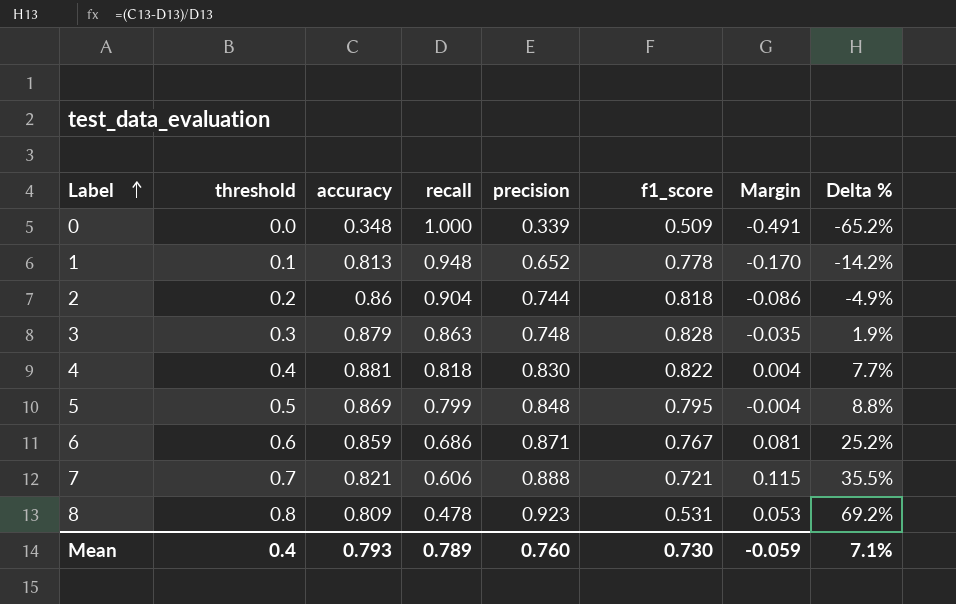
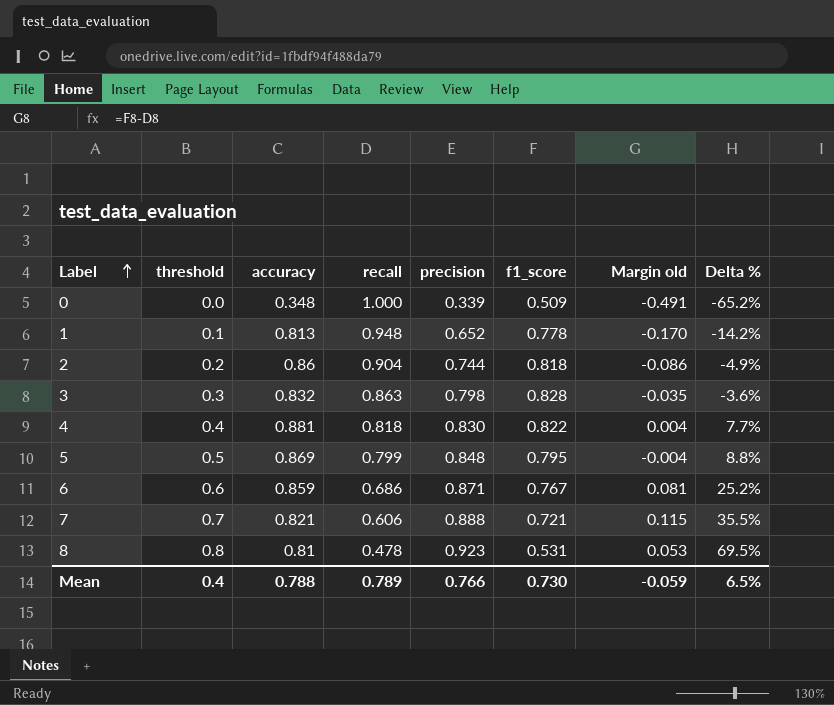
column name: Margin -> Margin old
3 | accuracy: 0.879 -> 0.832
3 | precision: 0.748 -> 0.798
3 | Delta %: 1.9% -> -3.6%
8 | accuracy: 0.809 -> 0.81
8 | Delta %: 69.2% -> 69.5%
Mean | accuracy: 0.793 -> 0.788
Mean | precision: 0.760 -> 0.766
Mean | Delta %: 7.1% -> 6.5%

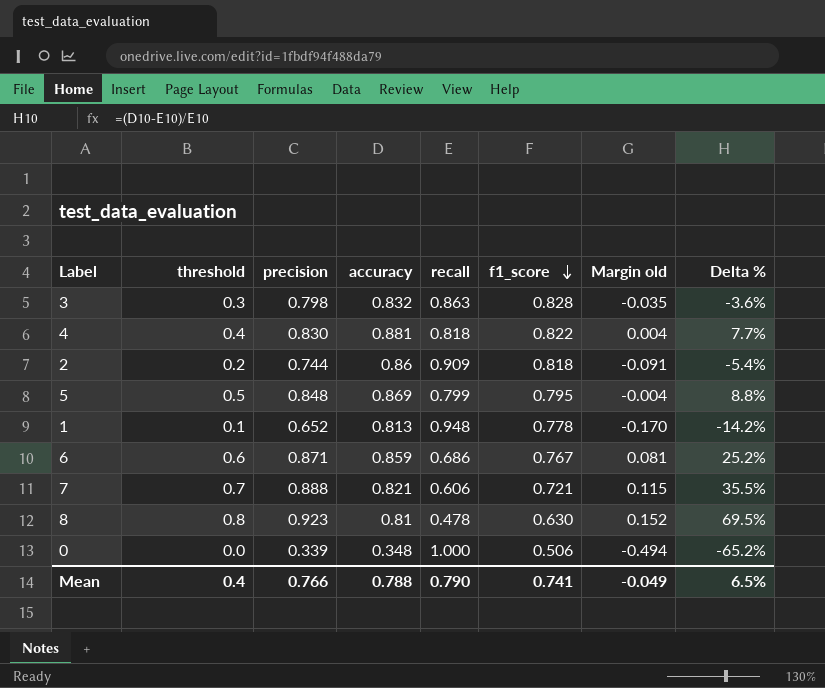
row order: Label ascending -> f1_score descending
column precision | position: 5 -> 3
2 | recall: 0.904 -> 0.909
2 | Margin old: -0.086 -> -0.091
2 | Delta %: -4.9% -> -5.4%
8 | f1_score: 0.531 -> 0.630
8 | Margin old: 0.053 -> 0.152
0 | f1_score: 0.509 -> 0.506
0 | Margin old: -0.491 -> -0.494
Mean | recall: 0.789 -> 0.790
Mean | f1_score: 0.730 -> 0.741
Mean | Margin old: -0.059 -> -0.049

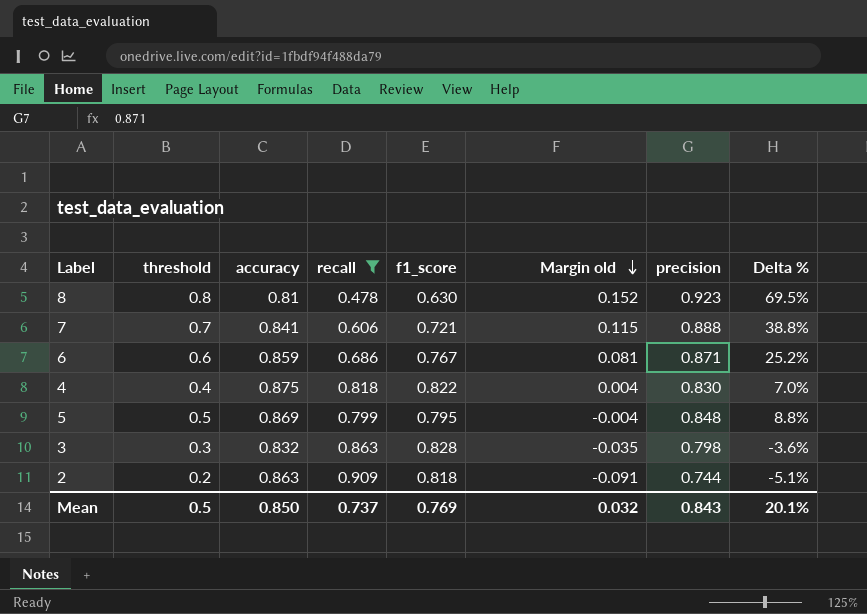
filter: none -> recall <= 0.909
row order: f1_score descending -> Margin old descending
column precision | position: 3 -> 7
7 | accuracy: 0.821 -> 0.841
7 | Delta %: 35.5% -> 38.8%
4 | accuracy: 0.881 -> 0.875
4 | Delta %: 7.7% -> 7.0%
2 | accuracy: 0.86 -> 0.863
2 | Delta %: -5.4% -> -5.1%
Mean | threshold: 0.4 -> 0.5
Mean | accuracy: 0.788 -> 0.850
Mean | recall: 0.790 -> 0.737
Mean | f1_score: 0.741 -> 0.769
Mean | Margin old: -0.049 -> 0.032
Mean | precision: 0.766 -> 0.843
Mean | Delta %: 6.5% -> 20.1%

